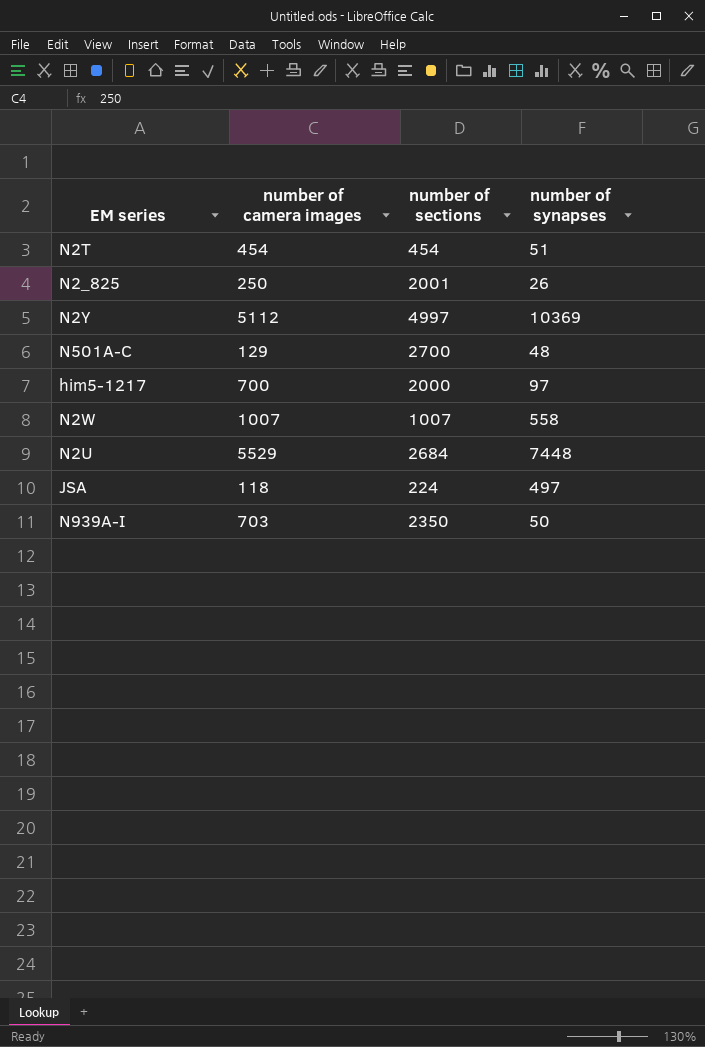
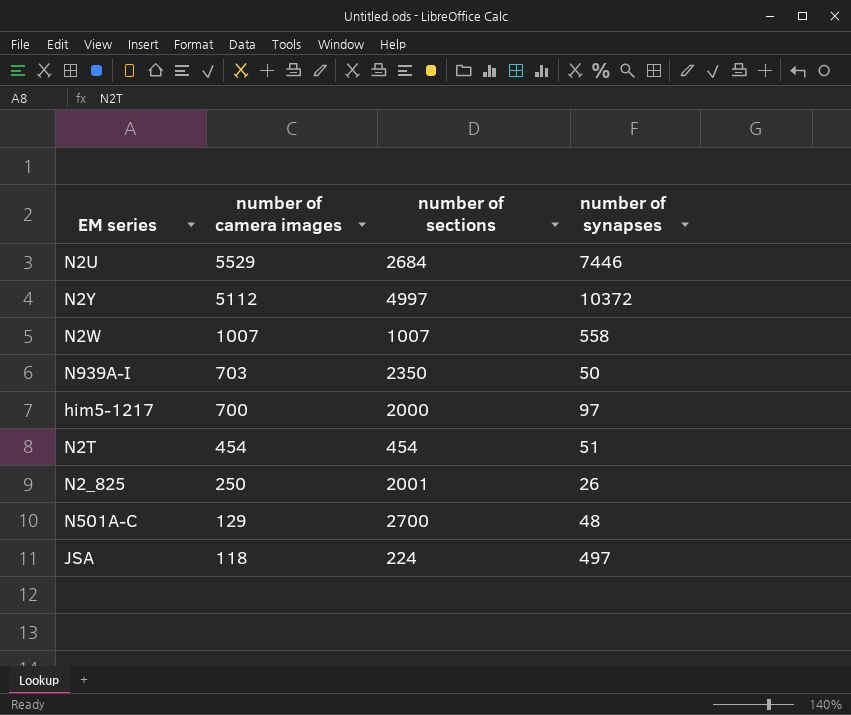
row order: none -> number of camera images descending
N2U | number of synapses: 7448 -> 7446
N2Y | number of synapses: 10369 -> 10372

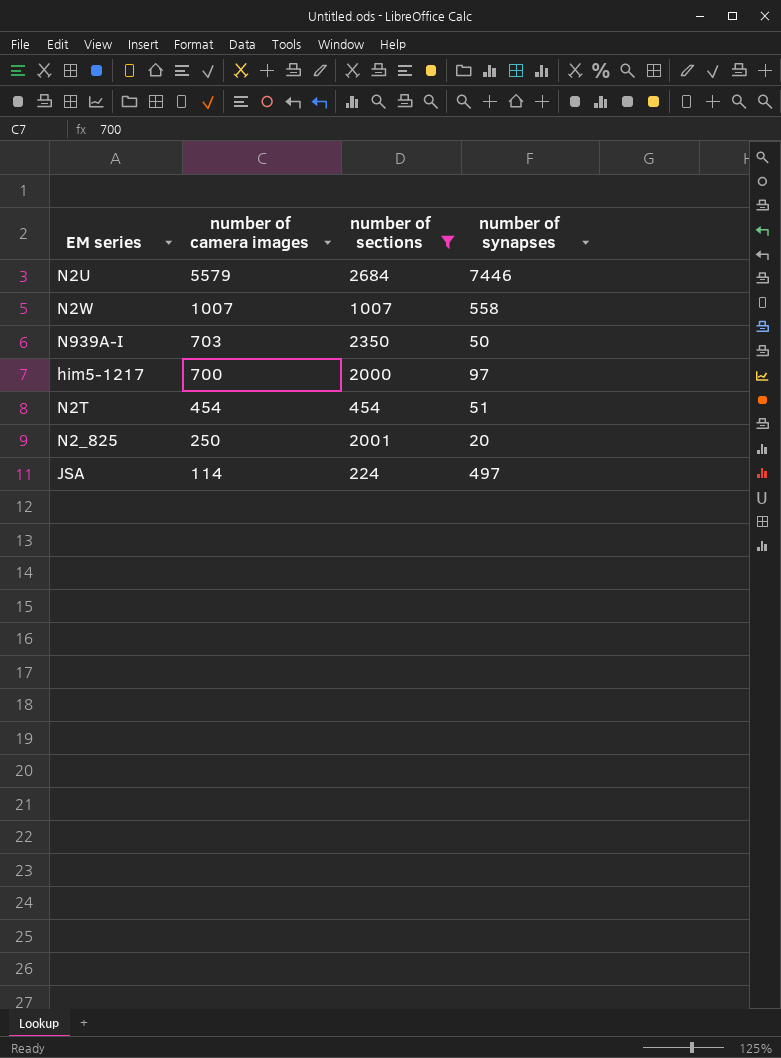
filter: none -> number of sections <= 2684
N2U | number of camera images: 5529 -> 5579
N2_825 | number of synapses: 26 -> 20
JSA | number of camera images: 118 -> 114

